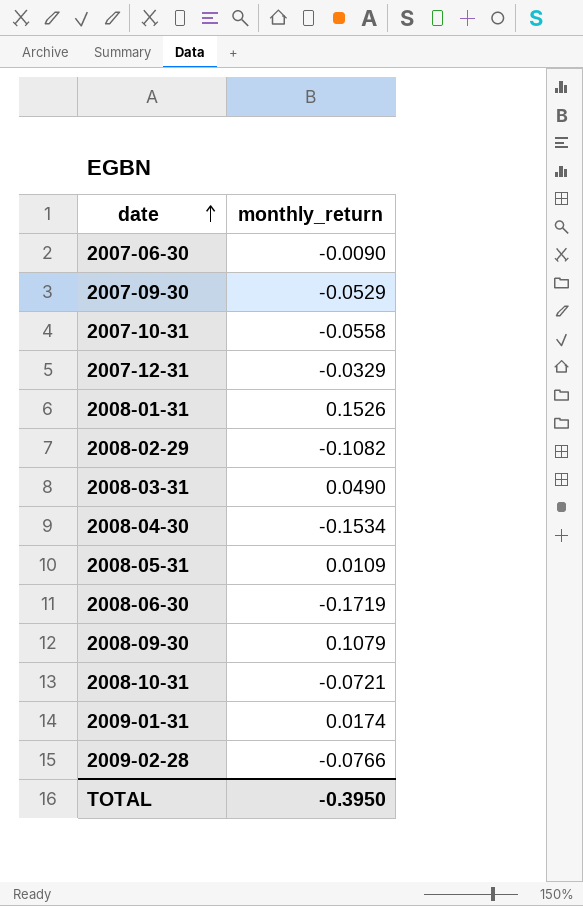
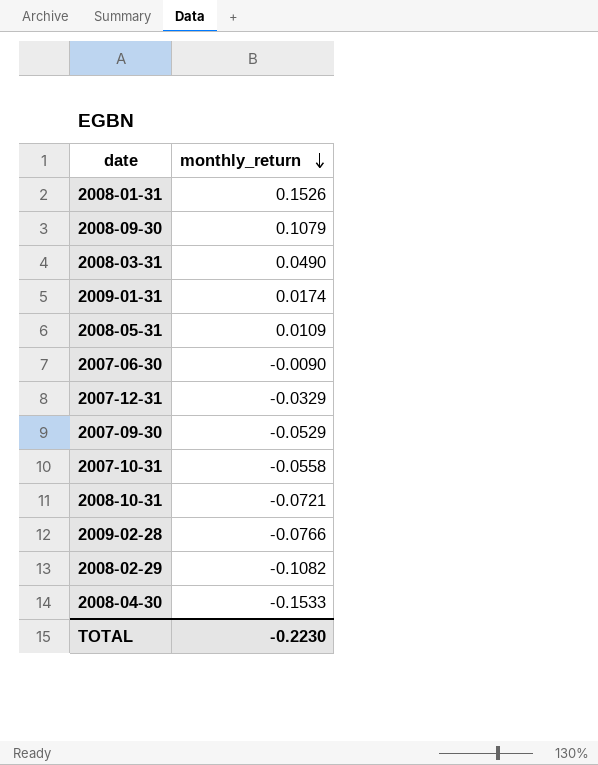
row order: date ascending -> monthly_return descending
row 2008-06-30: -0.1719 -> none
2008-04-30 | monthly_return: -0.1534 -> -0.1533
TOTAL | monthly_return: -0.3950 -> -0.2230

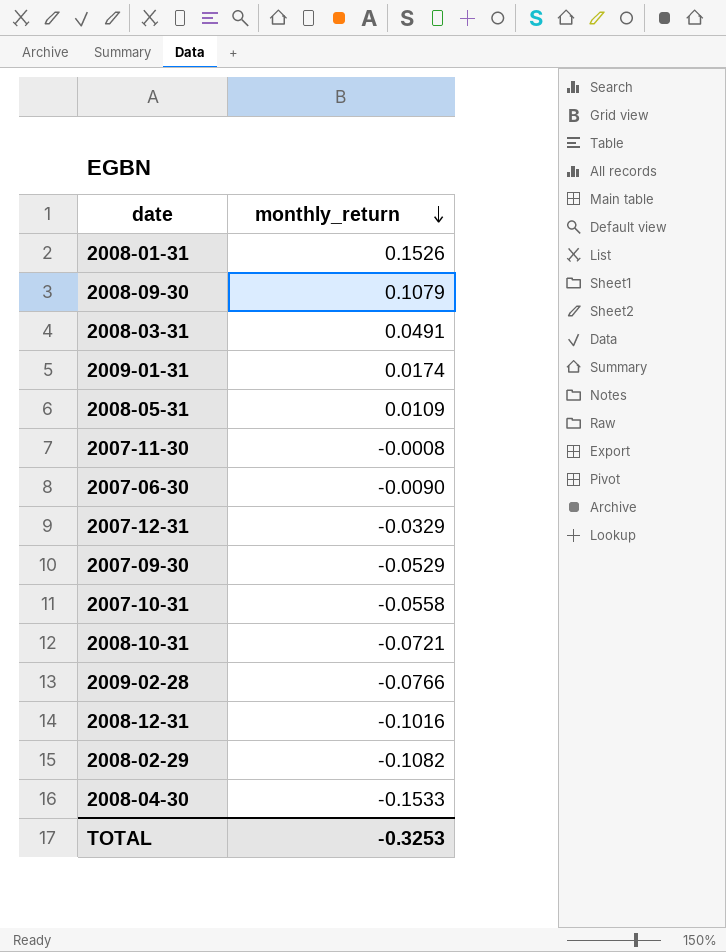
2008-03-31 | monthly_return: 0.0490 -> 0.0491
row 2007-11-30: none -> -0.0008
row 2008-12-31: none -> -0.1016
TOTAL | monthly_return: -0.2230 -> -0.3253

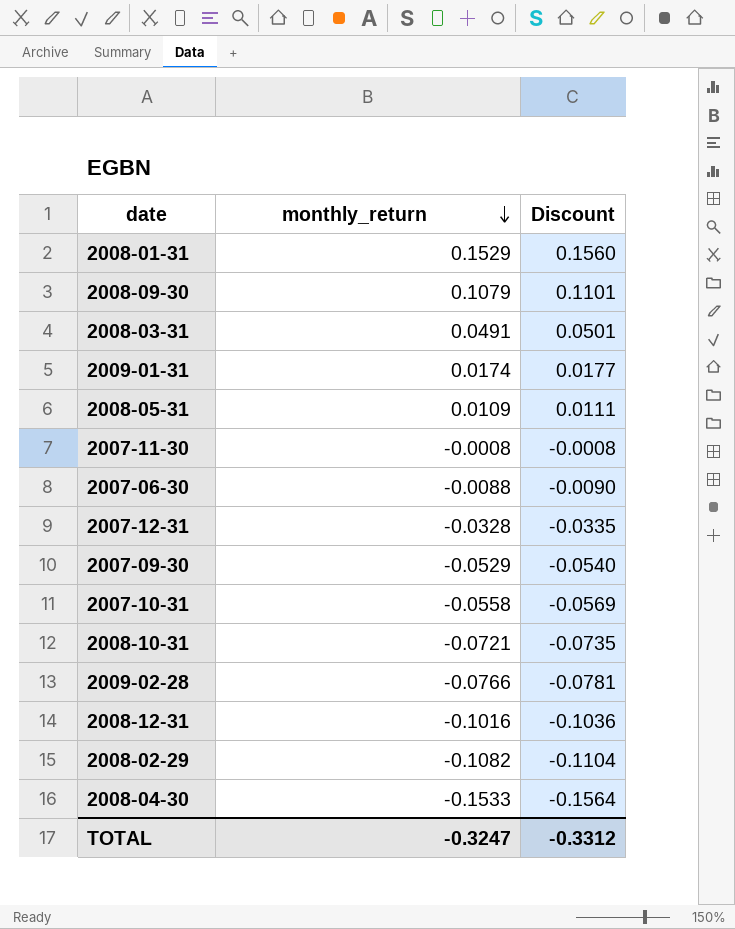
column Discount | formula: none -> [monthly_return] * 1.02
2008-01-31 | monthly_return: 0.1526 -> 0.1529
2007-06-30 | monthly_return: -0.0090 -> -0.0088
2007-12-31 | monthly_return: -0.0329 -> -0.0328
TOTAL | monthly_return: -0.3253 -> -0.3247

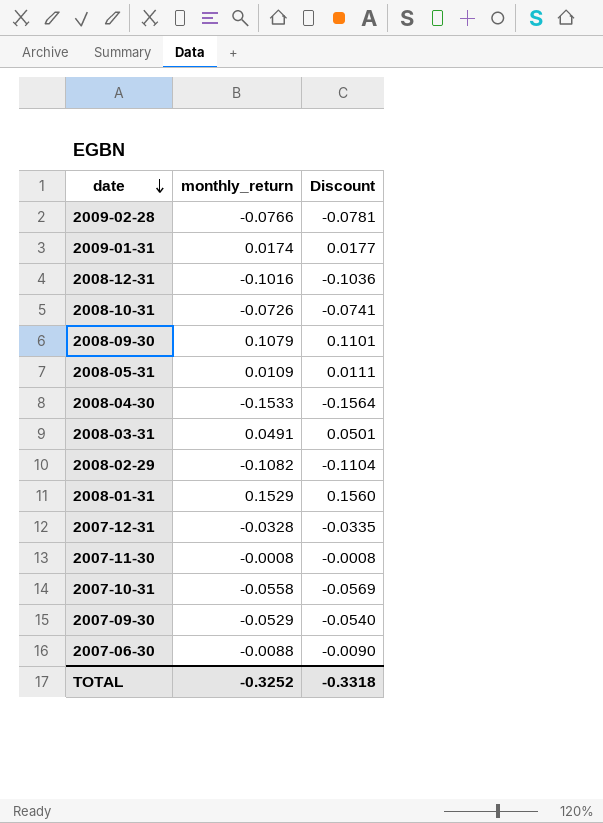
row order: monthly_return descending -> date descending
2008-10-31 | monthly_return: -0.0721 -> -0.0726
2008-10-31 | Discount: -0.0735 -> -0.0741
TOTAL | monthly_return: -0.3247 -> -0.3252
TOTAL | Discount: -0.3312 -> -0.3318

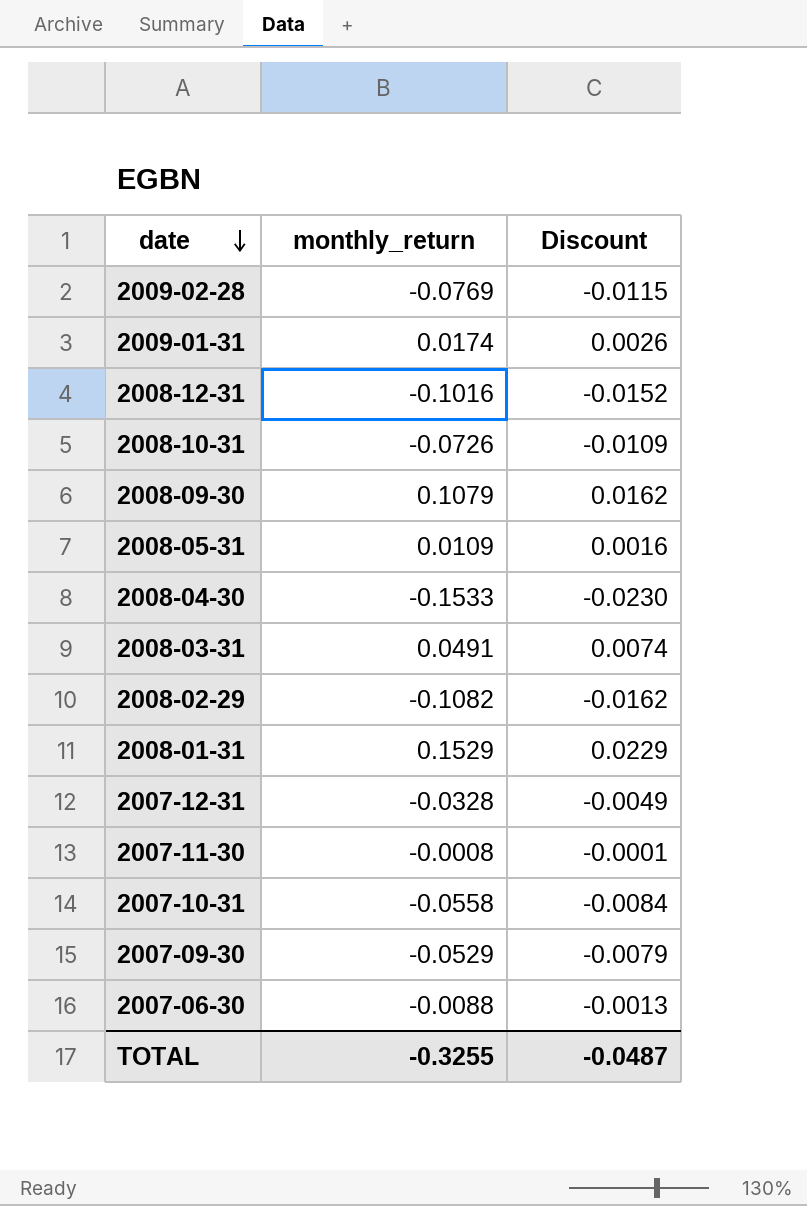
column Discount | formula: [monthly_return] * 1.02 -> [monthly_return] * 0.15
2009-02-28 | monthly_return: -0.0766 -> -0.0769
TOTAL | monthly_return: -0.3252 -> -0.3255
TOTAL | Discount: -0.3318 -> -0.0487

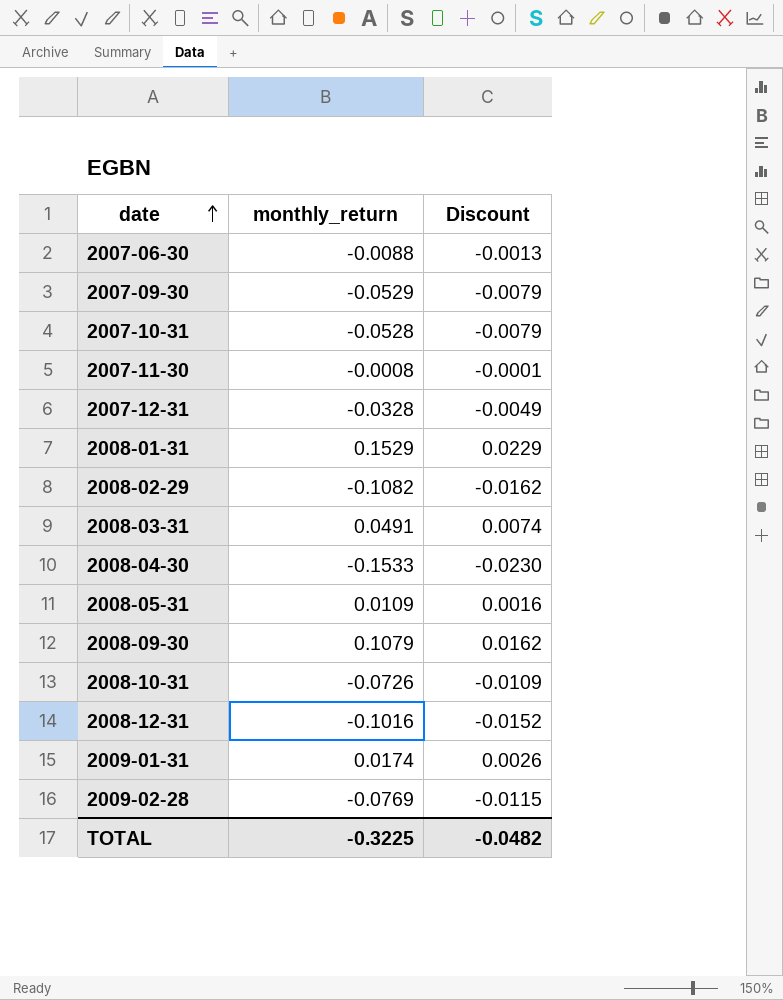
row order: date descending -> date ascending
2007-10-31 | monthly_return: -0.0558 -> -0.0528
2007-10-31 | Discount: -0.0084 -> -0.0079
TOTAL | monthly_return: -0.3255 -> -0.3225
TOTAL | Discount: -0.0487 -> -0.0482

